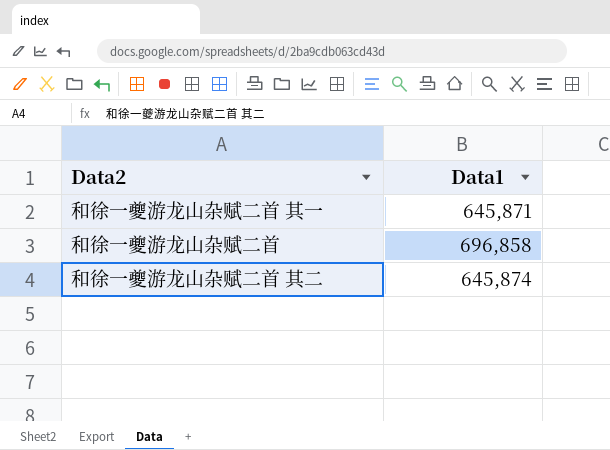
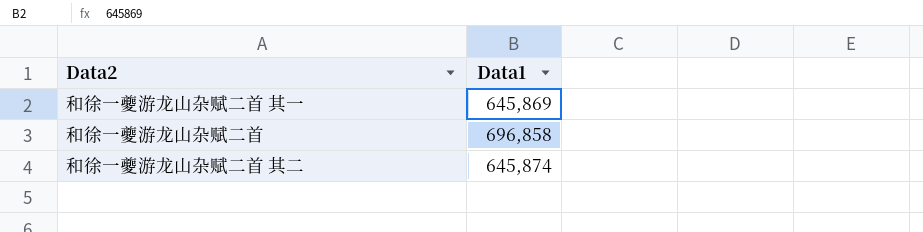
和徐一夔游龙山杂赋二首 其一 | Data1: 645,871 -> 645,869

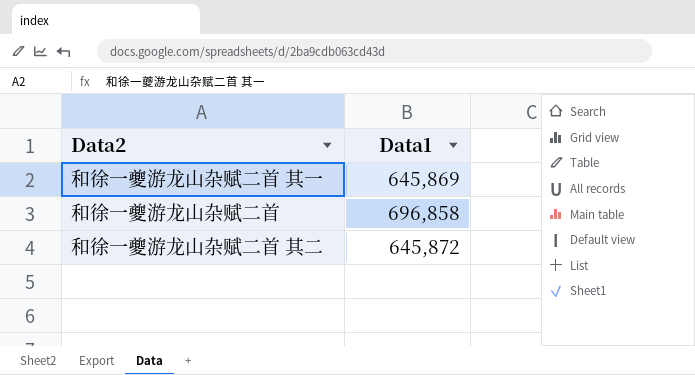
和徐一夔游龙山杂赋二首 其二 | Data1: 645,874 -> 645,872

